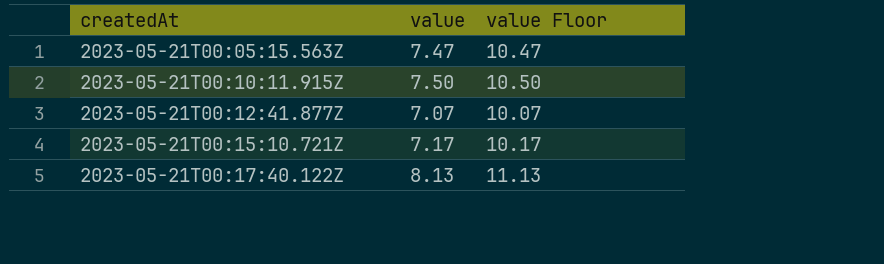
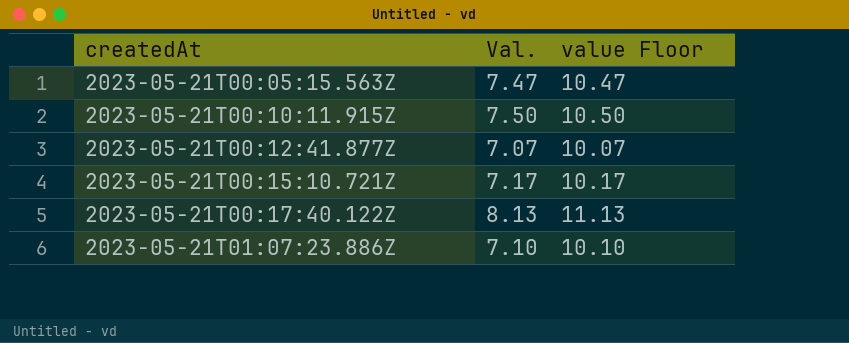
column name: value -> Val.
row 2023-05-21T01:07:23.886Z: none -> 7.10 | 10.10

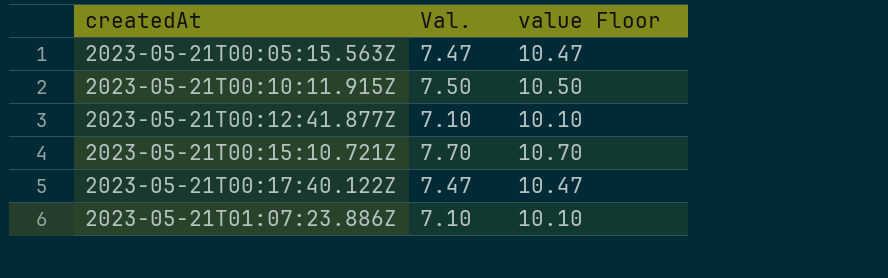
2023-05-21T00:12:41.877Z | Val.: 7.07 -> 7.10
2023-05-21T00:12:41.877Z | value Floor: 10.07 -> 10.10
2023-05-21T00:15:10.721Z | Val.: 7.17 -> 7.70
2023-05-21T00:15:10.721Z | value Floor: 10.17 -> 10.70
2023-05-21T00:17:40.122Z | Val.: 8.13 -> 7.47
2023-05-21T00:17:40.122Z | value Floor: 11.13 -> 10.47

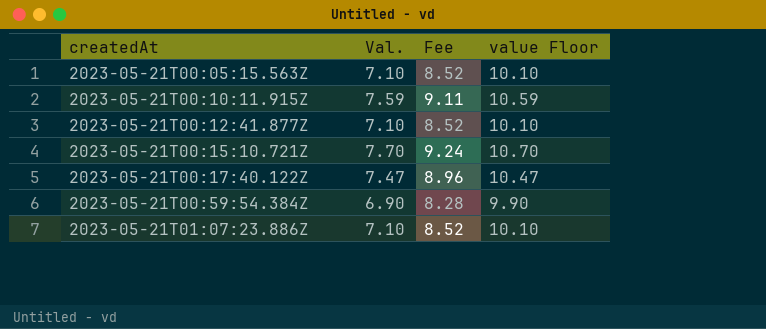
column Fee | formula: none -> [Val.] * 1.2
2023-05-21T00:05:15.563Z | Val.: 7.47 -> 7.10
2023-05-21T00:05:15.563Z | value Floor: 10.47 -> 10.10
2023-05-21T00:10:11.915Z | Val.: 7.50 -> 7.59
2023-05-21T00:10:11.915Z | value Floor: 10.50 -> 10.59
row 2023-05-21T00:59:54.384Z: none -> 6.90 | 8.28 | 9.90

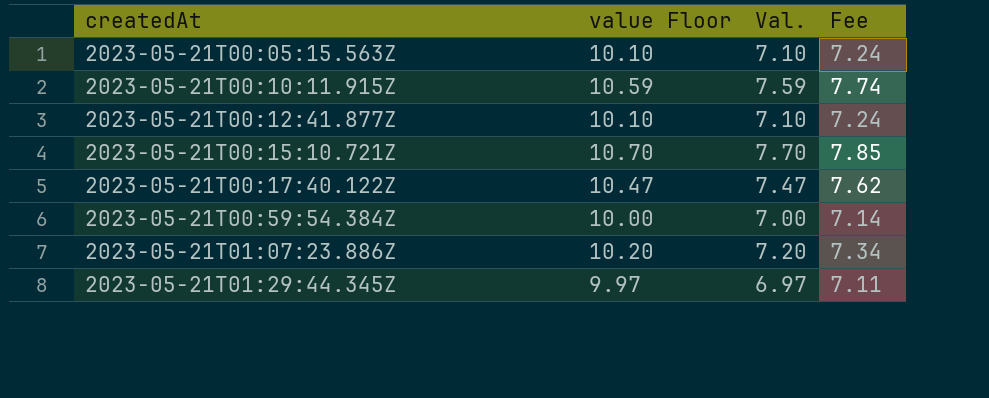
column value Floor | position: 4 -> 2
column Fee | formula: [Val.] * 1.2 -> [Val.] * 1.02
2023-05-21T00:59:54.384Z | value Floor: 9.90 -> 10.00
2023-05-21T00:59:54.384Z | Val.: 6.90 -> 7.00
2023-05-21T01:07:23.886Z | value Floor: 10.10 -> 10.20
2023-05-21T01:07:23.886Z | Val.: 7.10 -> 7.20
row 2023-05-21T01:29:44.345Z: none -> 9.97 | 6.97 | 7.11

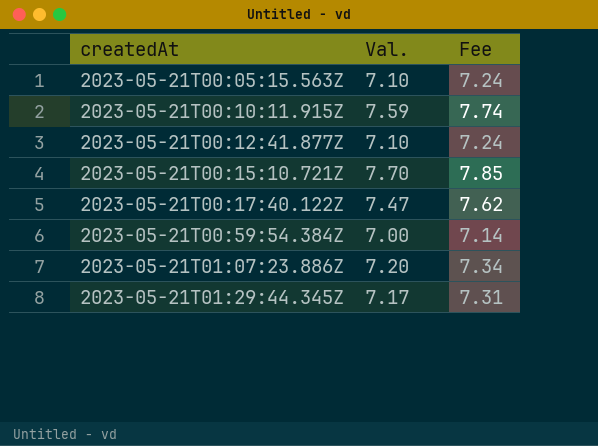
column value Floor | formula: [Val.] + 3 -> none
2023-05-21T01:29:44.345Z | Val.: 6.97 -> 7.17
2023-05-21T01:29:44.345Z | Fee: 7.11 -> 7.31

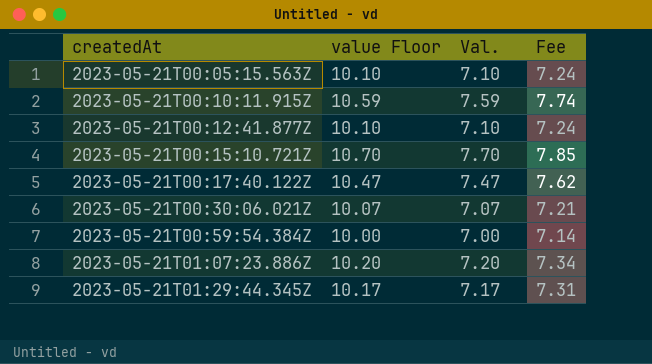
column value Floor | formula: none -> [Val.] + 3
row 2023-05-21T00:30:06.021Z: none -> 10.07 | 7.07 | 7.21

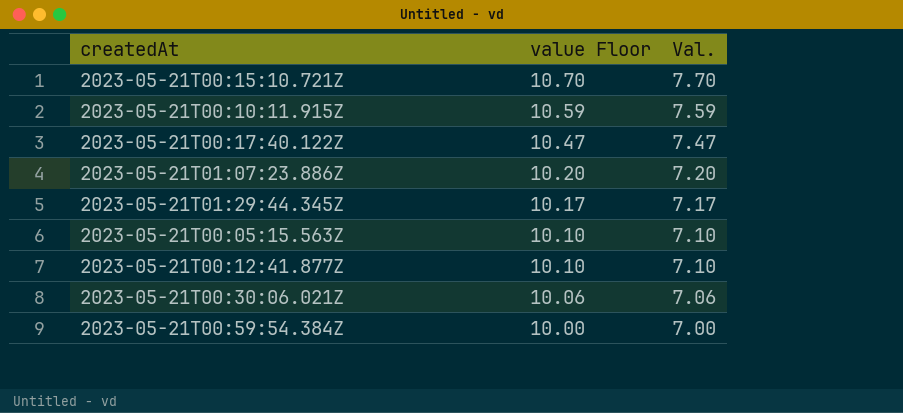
row order: createdAt ascending -> value Floor descending
column Fee | formula: [Val.] * 1.02 -> none
2023-05-21T00:30:06.021Z | value Floor: 10.07 -> 10.06
2023-05-21T00:30:06.021Z | Val.: 7.07 -> 7.06

